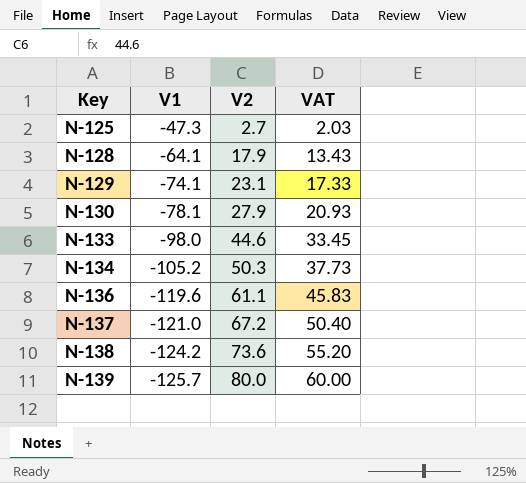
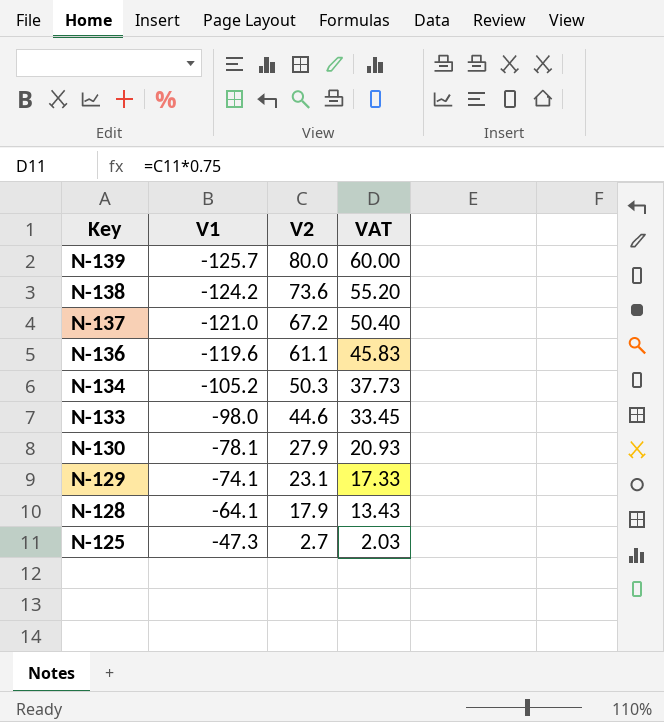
row order: Key ascending -> Key descending

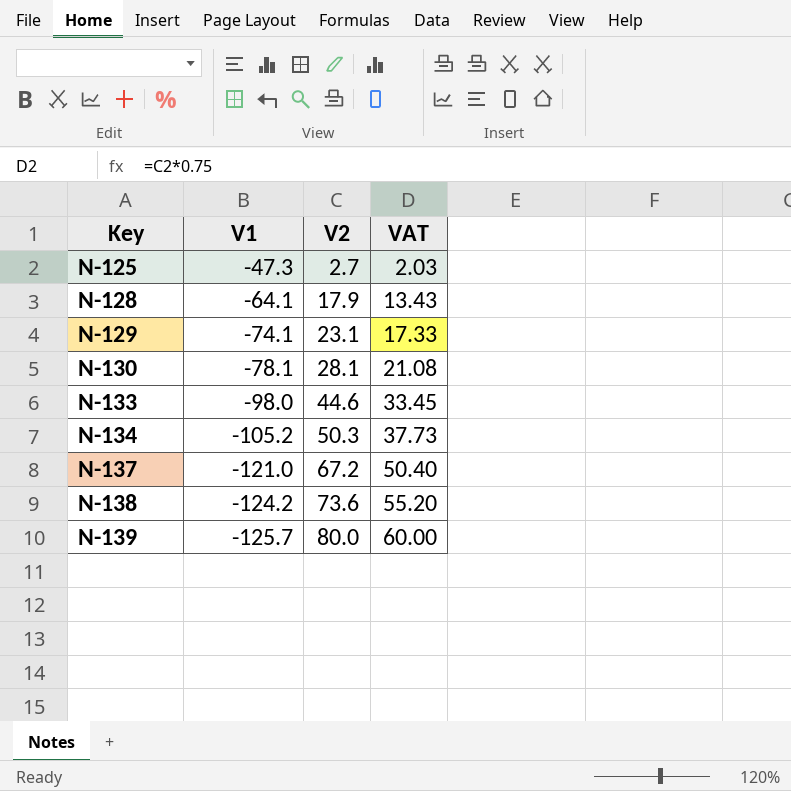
row order: Key descending -> Key ascending
row N-136: -119.6 | 61.1 | 45.83 -> none
N-130 | V2: 27.9 -> 28.1
N-130 | VAT: 20.93 -> 21.08

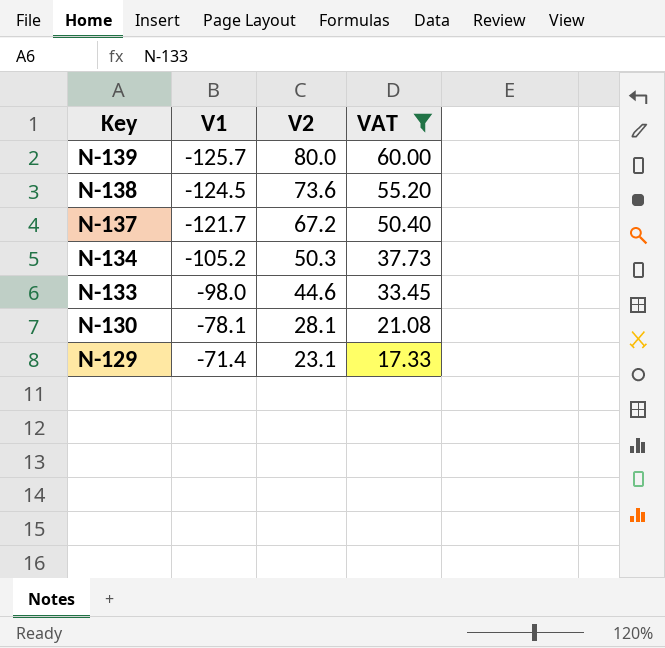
filter: none -> VAT >= 17.33
row order: Key ascending -> Key descending
N-138 | V1: -124.2 -> -124.5
N-137 | V1: -121.0 -> -121.7
N-129 | V1: -74.1 -> -71.4

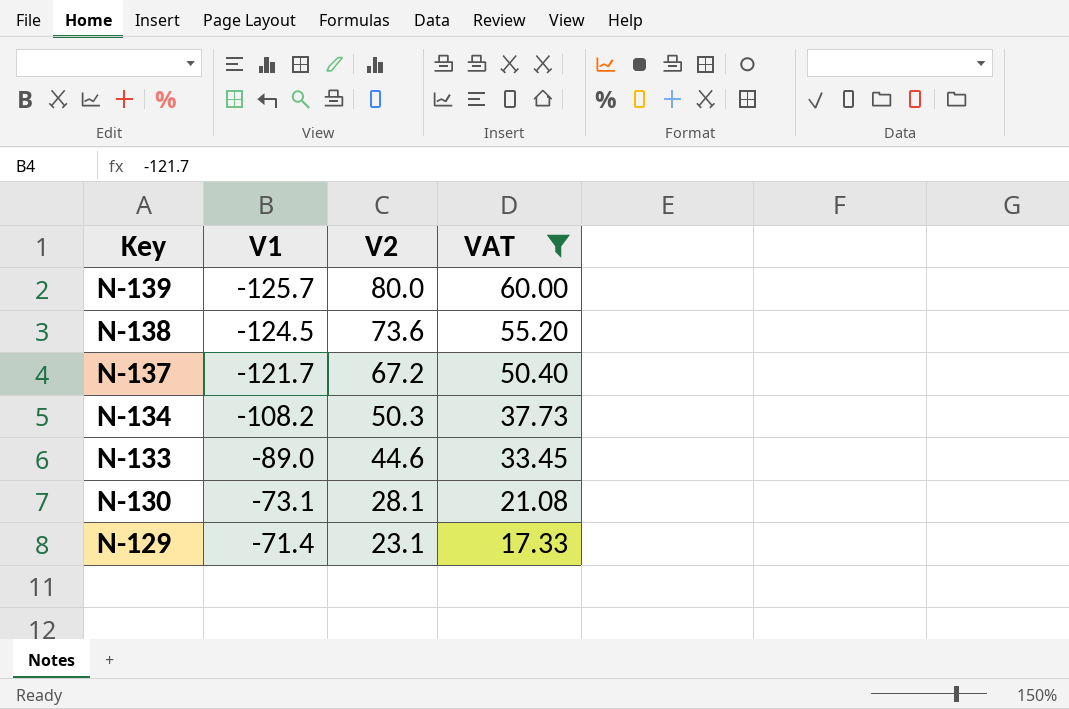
N-134 | V1: -105.2 -> -108.2
N-133 | V1: -98.0 -> -89.0
N-130 | V1: -78.1 -> -73.1

